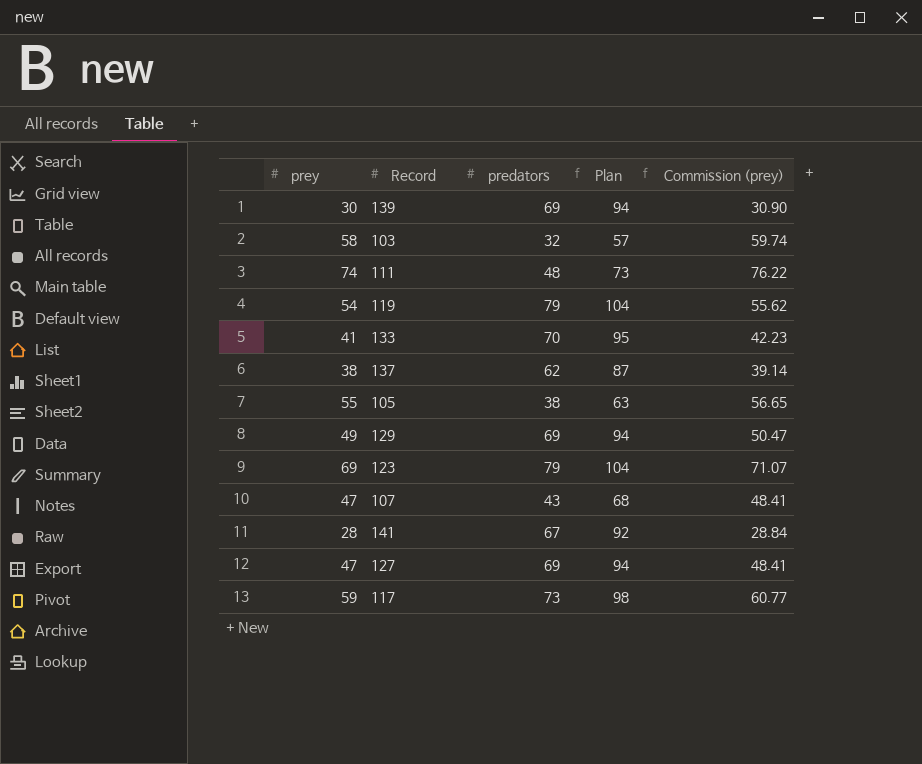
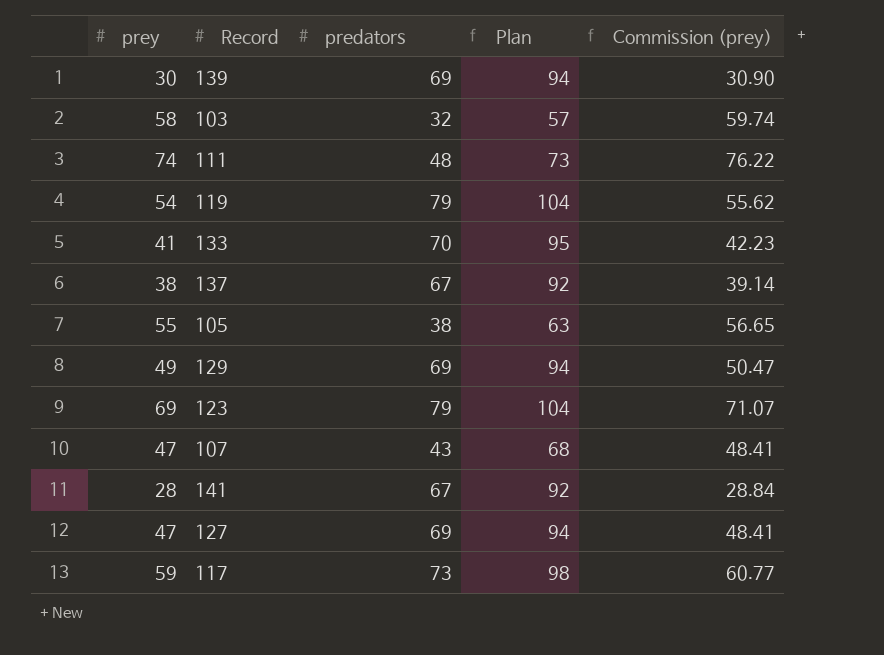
137 | predators: 62 -> 67
137 | Plan: 87 -> 92

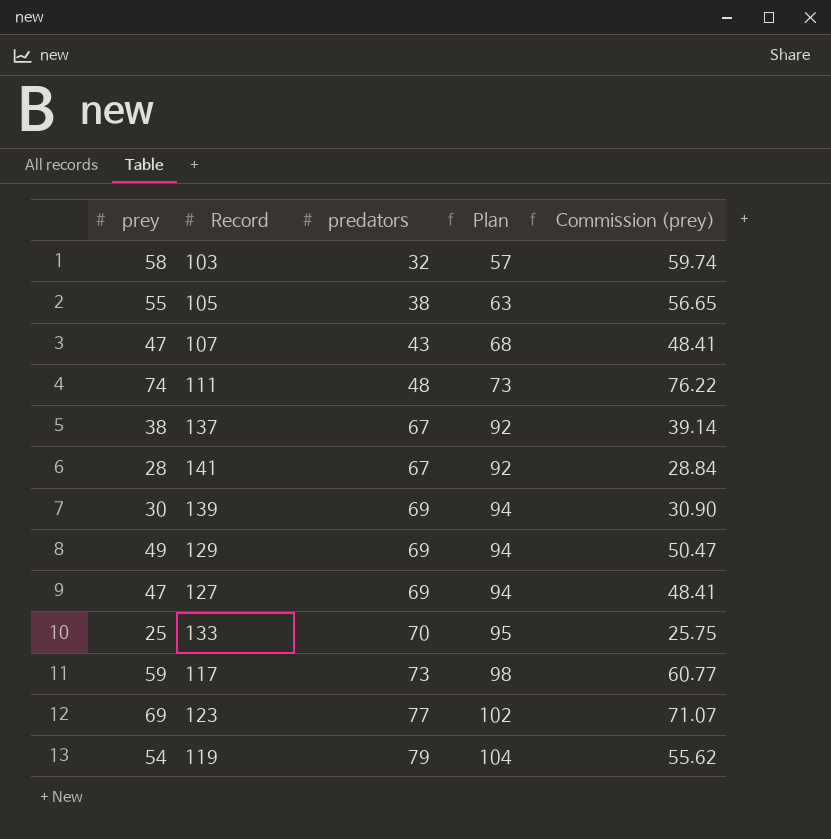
row order: none -> predators ascending
133 | prey: 41 -> 25
133 | Commission (prey): 42.23 -> 25.75
123 | predators: 79 -> 77
123 | Plan: 104 -> 102

